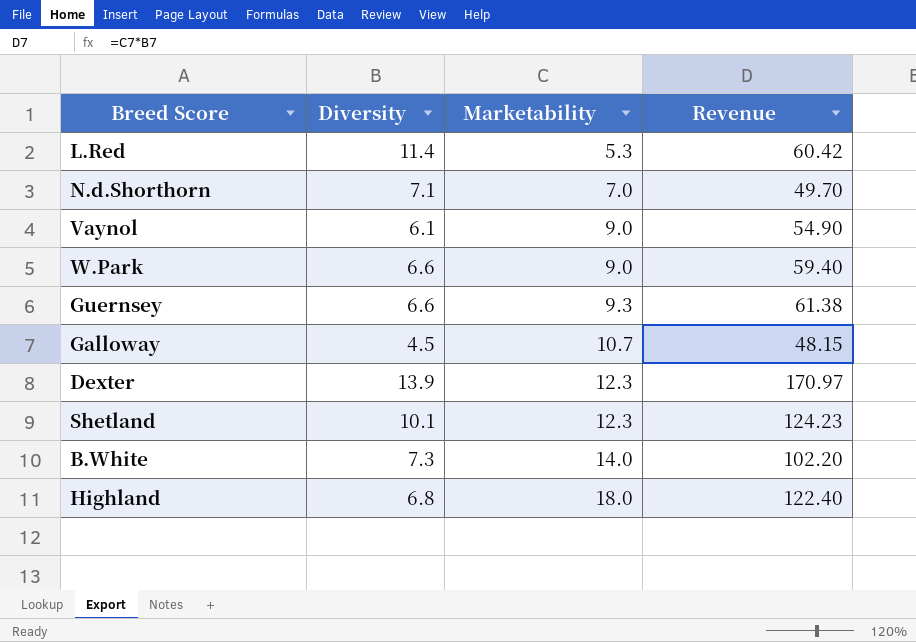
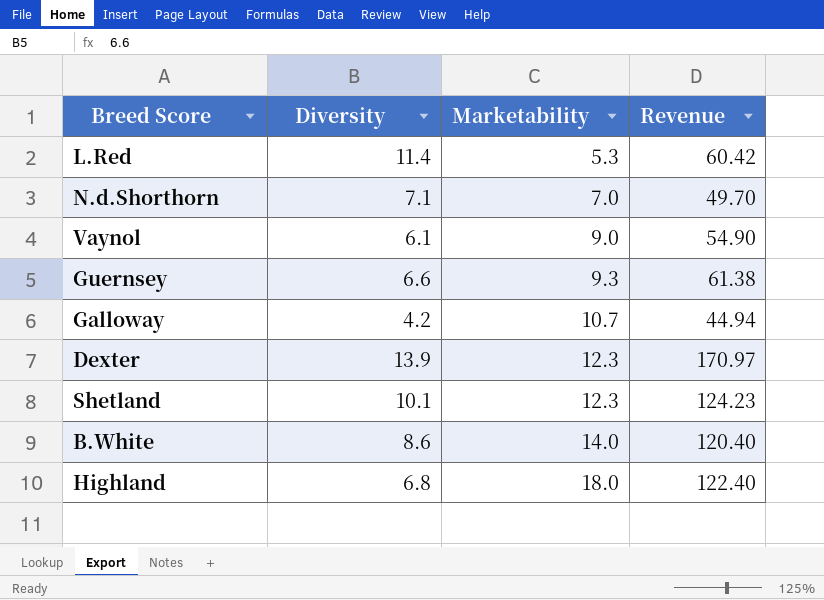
row W.Park: 6.6 | 9.0 | 59.40 -> none
Galloway | Diversity: 4.5 -> 4.2
Galloway | Revenue: 48.15 -> 44.94
B.White | Diversity: 7.3 -> 8.6
B.White | Revenue: 102.20 -> 120.40

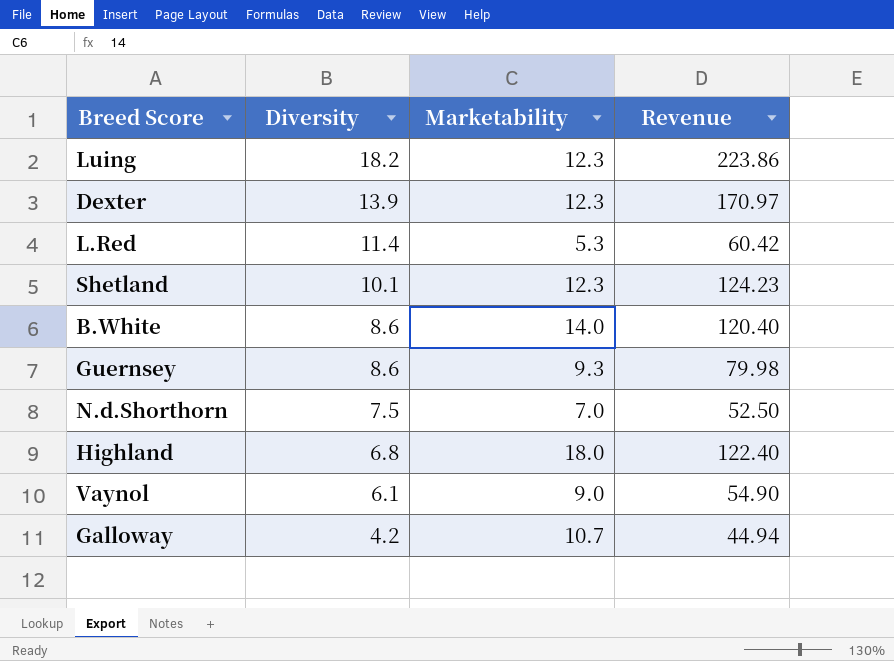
row order: Marketability ascending -> Diversity descending
row Luing: none -> 18.2 | 12.3 | 223.86
Guernsey | Diversity: 6.6 -> 8.6
Guernsey | Revenue: 61.38 -> 79.98
N.d.Shorthorn | Diversity: 7.1 -> 7.5
N.d.Shorthorn | Revenue: 49.70 -> 52.50

